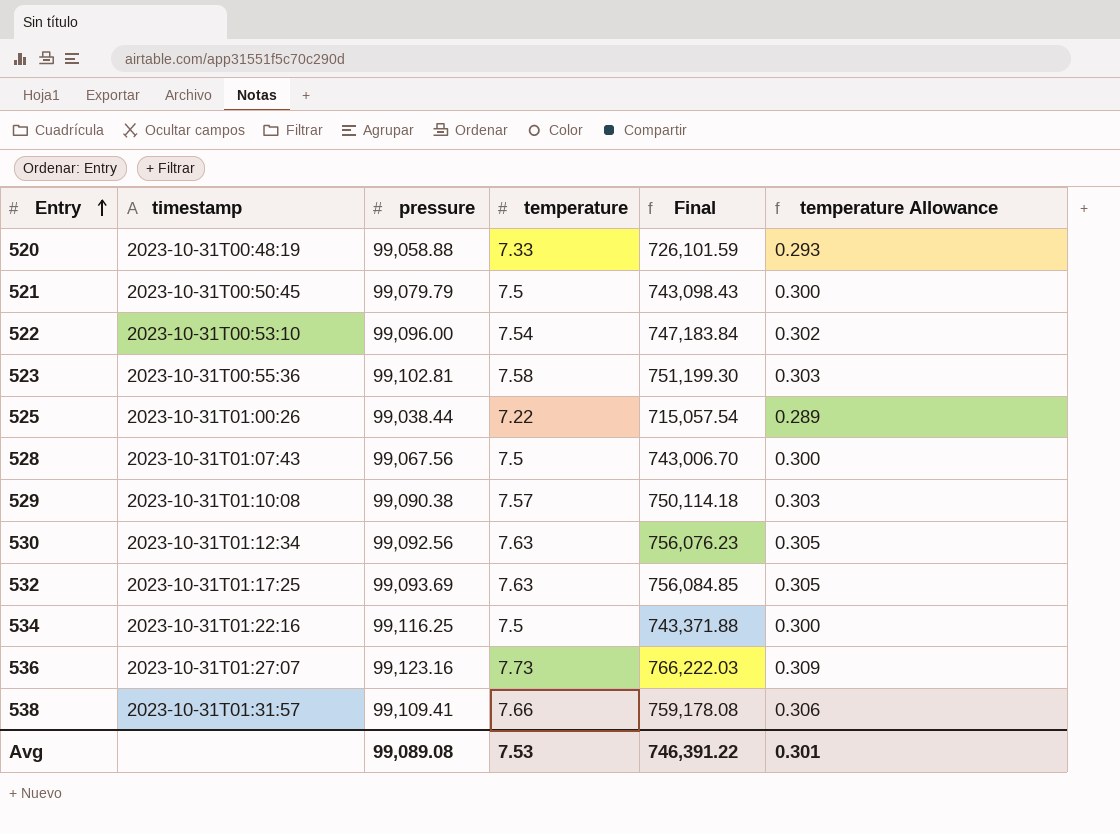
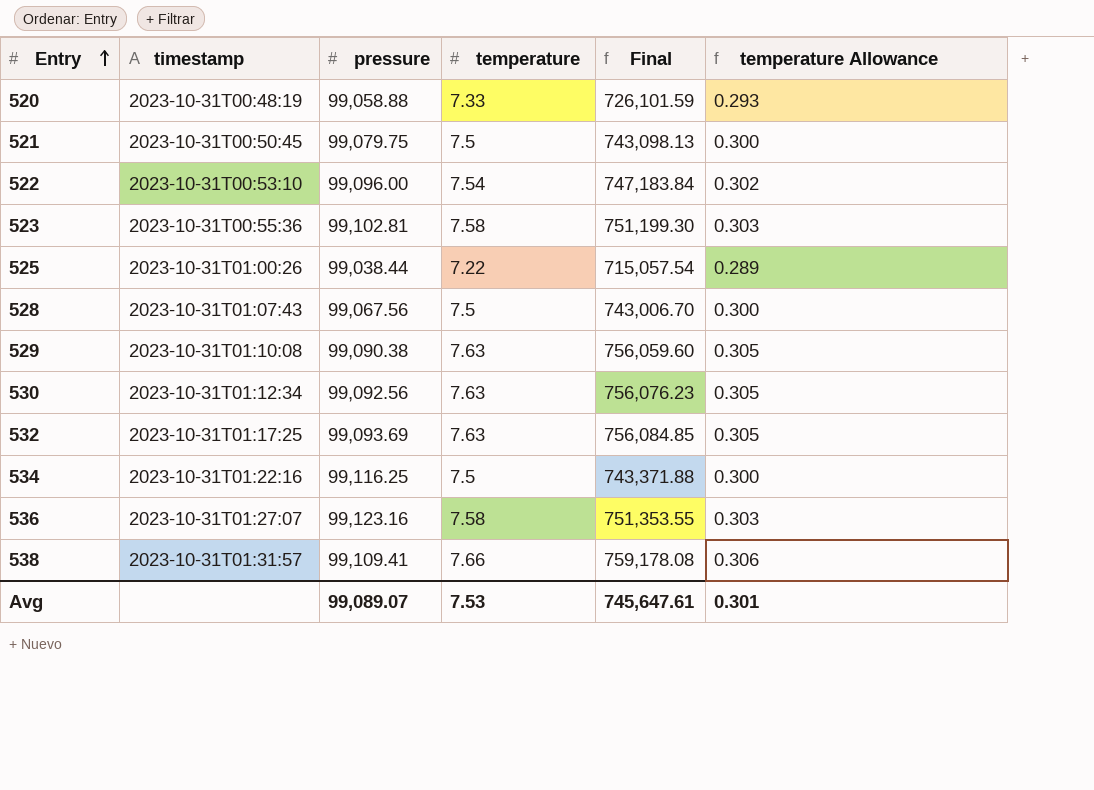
521 | pressure: 99,079.79 -> 99,079.75
521 | Final: 743,098.43 -> 743,098.13
529 | temperature: 7.57 -> 7.63
529 | Final: 750,114.18 -> 756,059.60
529 | temperature Allowance: 0.303 -> 0.305
536 | temperature: 7.73 -> 7.58
536 | Final: 766,222.03 -> 751,353.55
536 | temperature Allowance: 0.309 -> 0.303
Avg | pressure: 99,089.08 -> 99,089.07
Avg | Final: 746,391.22 -> 745,647.61

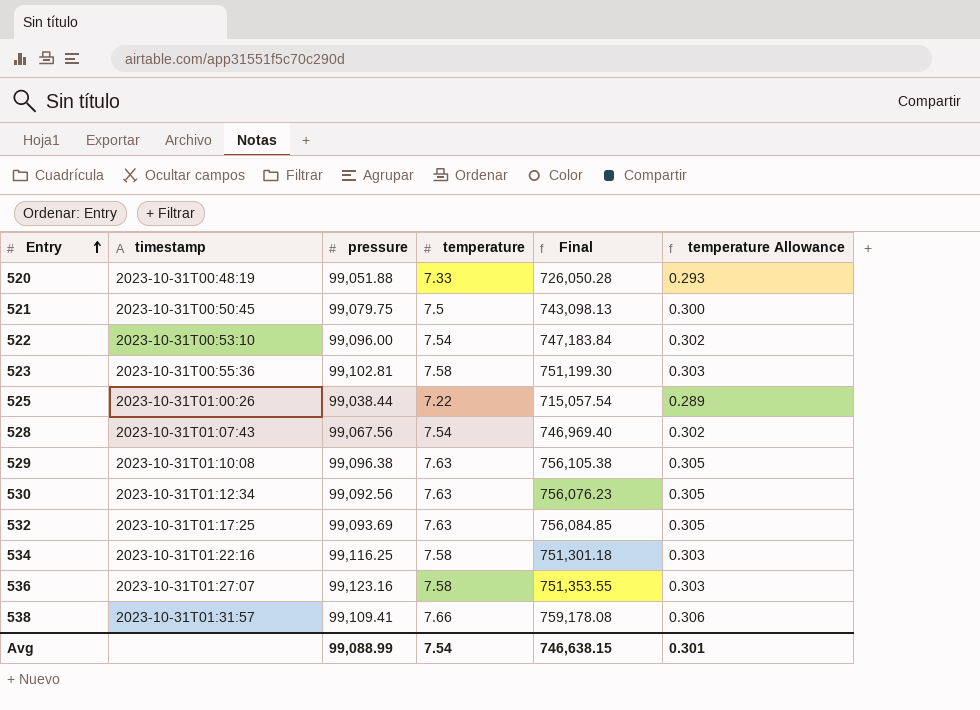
520 | pressure: 99,058.88 -> 99,051.88
520 | Final: 726,101.59 -> 726,050.28
528 | temperature: 7.5 -> 7.54
528 | Final: 743,006.70 -> 746,969.40
528 | temperature Allowance: 0.300 -> 0.302
529 | pressure: 99,090.38 -> 99,096.38
529 | Final: 756,059.60 -> 756,105.38
534 | temperature: 7.5 -> 7.58
534 | Final: 743,371.88 -> 751,301.18
534 | temperature Allowance: 0.300 -> 0.303
Avg | pressure: 99,089.07 -> 99,088.99
Avg | temperature: 7.53 -> 7.54
Avg | Final: 745,647.61 -> 746,638.15

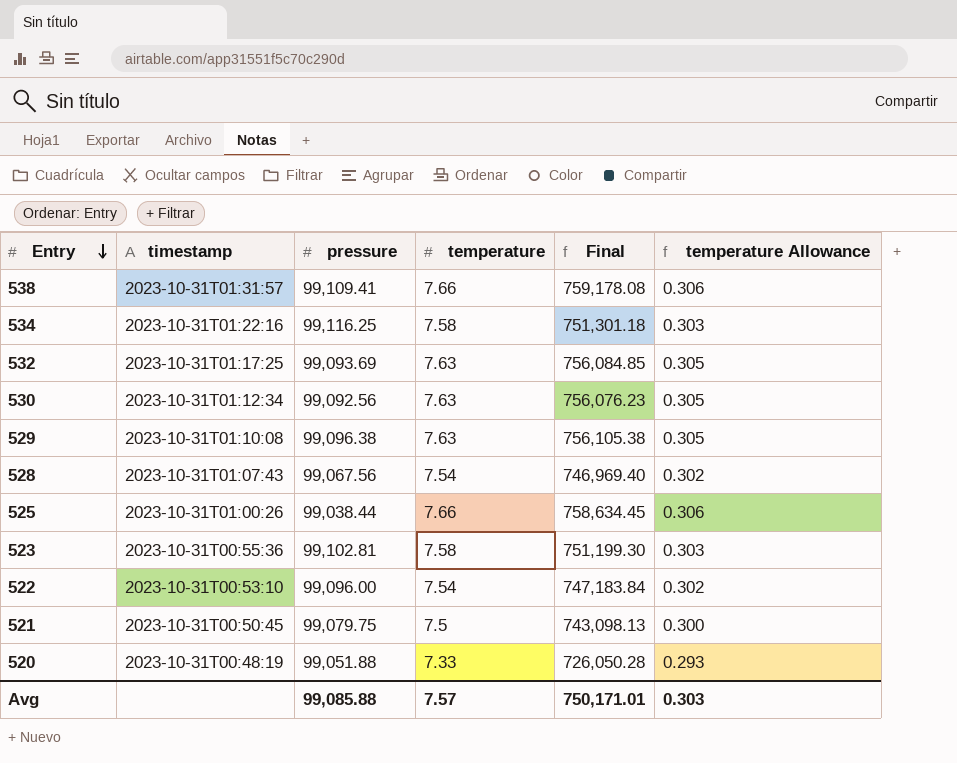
row order: Entry ascending -> Entry descending
row 536: 2023-10-31T01:27:07 | 99,123.16 | 7.58 | 751,353.55 | 0.303 -> none
525 | temperature: 7.22 -> 7.66
525 | Final: 715,057.54 -> 758,634.45
525 | temperature Allowance: 0.289 -> 0.306
Avg | pressure: 99,088.99 -> 99,085.88
Avg | temperature: 7.54 -> 7.57
Avg | Final: 746,638.15 -> 750,171.01
Avg | temperature Allowance: 0.301 -> 0.303

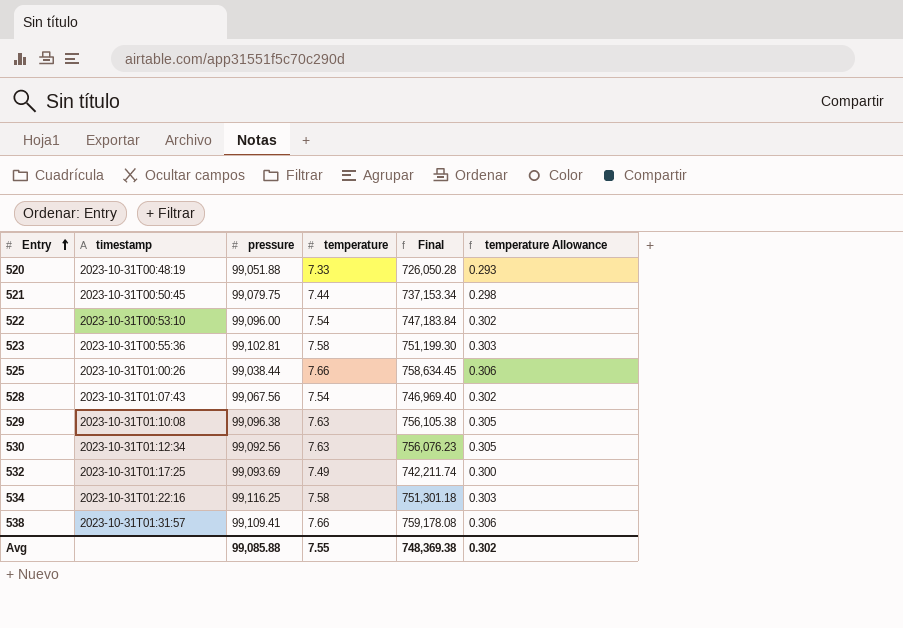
row order: Entry descending -> Entry ascending
521 | temperature: 7.5 -> 7.44
521 | Final: 743,098.13 -> 737,153.34
521 | temperature Allowance: 0.300 -> 0.298
532 | temperature: 7.63 -> 7.49
532 | Final: 756,084.85 -> 742,211.74
532 | temperature Allowance: 0.305 -> 0.300
Avg | temperature: 7.57 -> 7.55
Avg | Final: 750,171.01 -> 748,369.38
Avg | temperature Allowance: 0.303 -> 0.302

